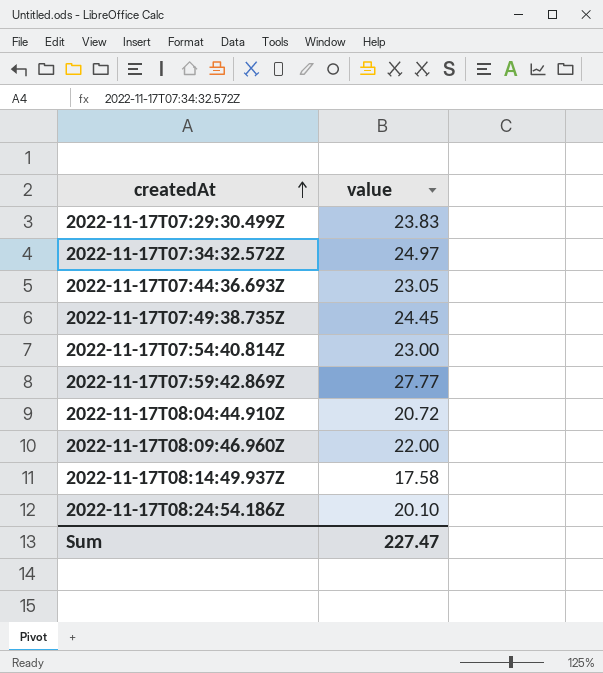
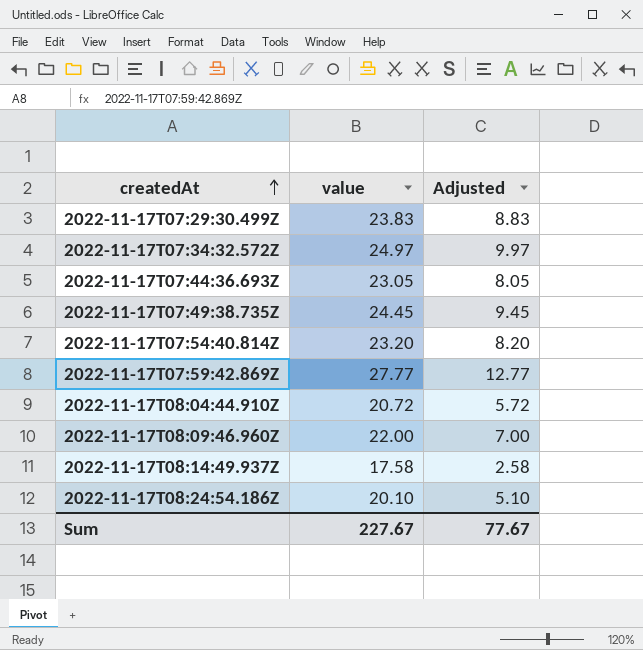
column Adjusted | formula: none -> [value] - 15
2022-11-17T07:54:40.814Z | value: 23.00 -> 23.20
Sum | value: 227.47 -> 227.67

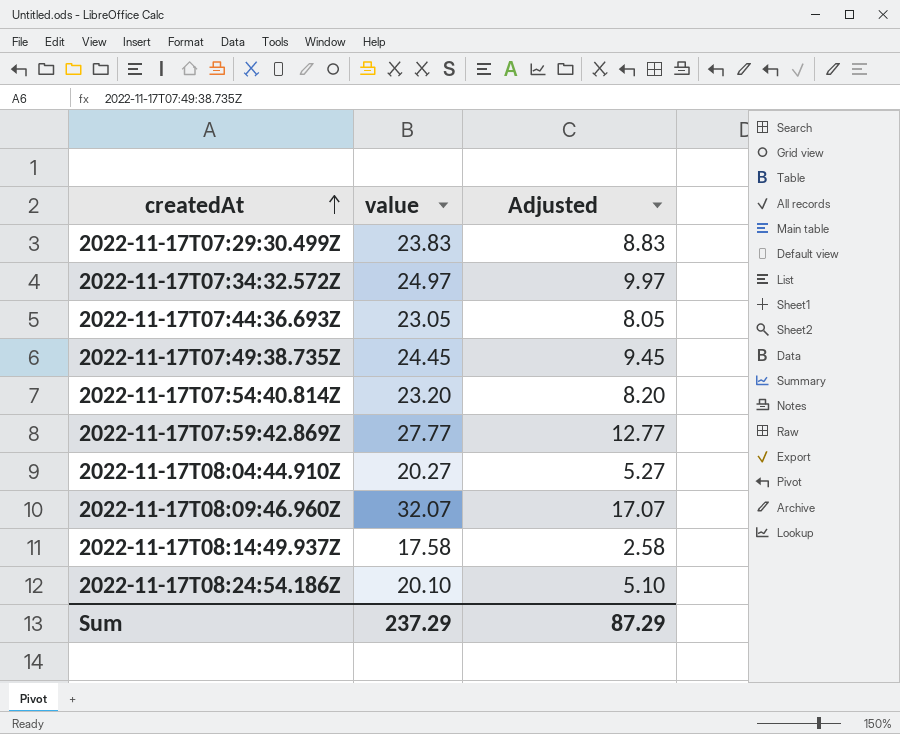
2022-11-17T08:04:44.910Z | value: 20.72 -> 20.27
2022-11-17T08:04:44.910Z | Adjusted: 5.72 -> 5.27
2022-11-17T08:09:46.960Z | value: 22.00 -> 32.07
2022-11-17T08:09:46.960Z | Adjusted: 7.00 -> 17.07
Sum | value: 227.67 -> 237.29
Sum | Adjusted: 77.67 -> 87.29

